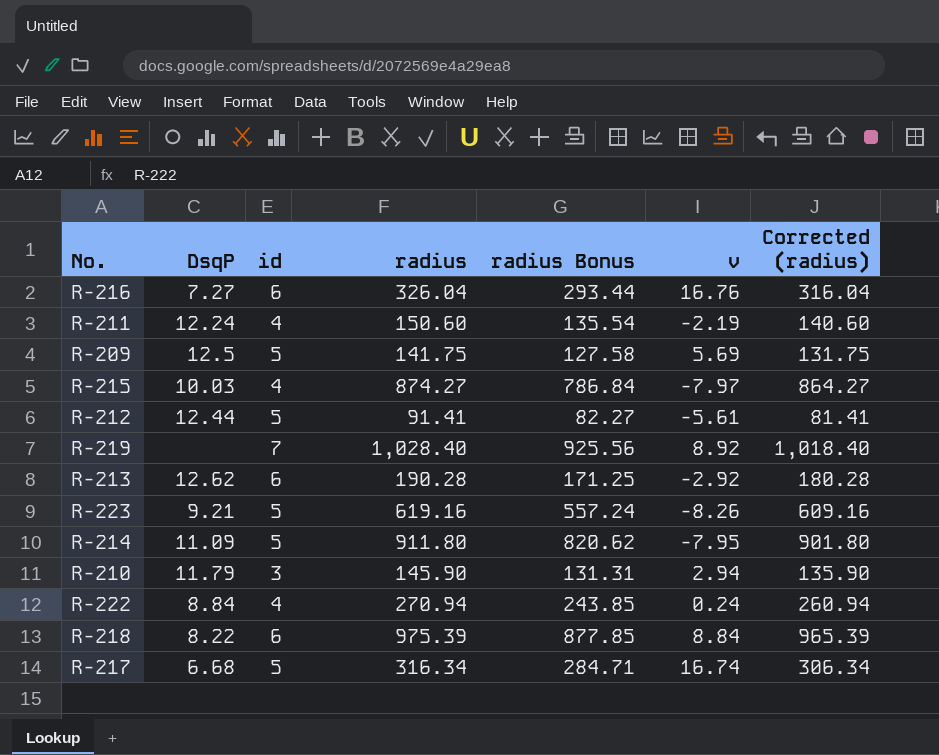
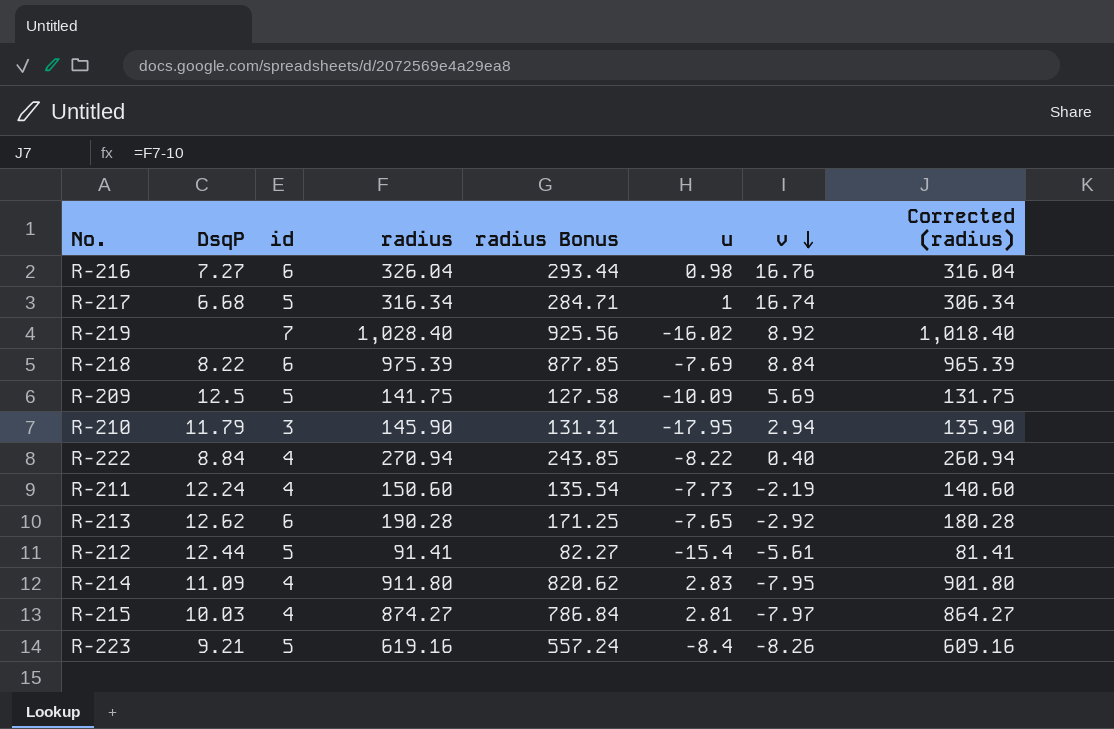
row order: none -> v descending
column u | position: none -> 6
R-222 | v: 0.24 -> 0.40
R-214 | id: 5 -> 4

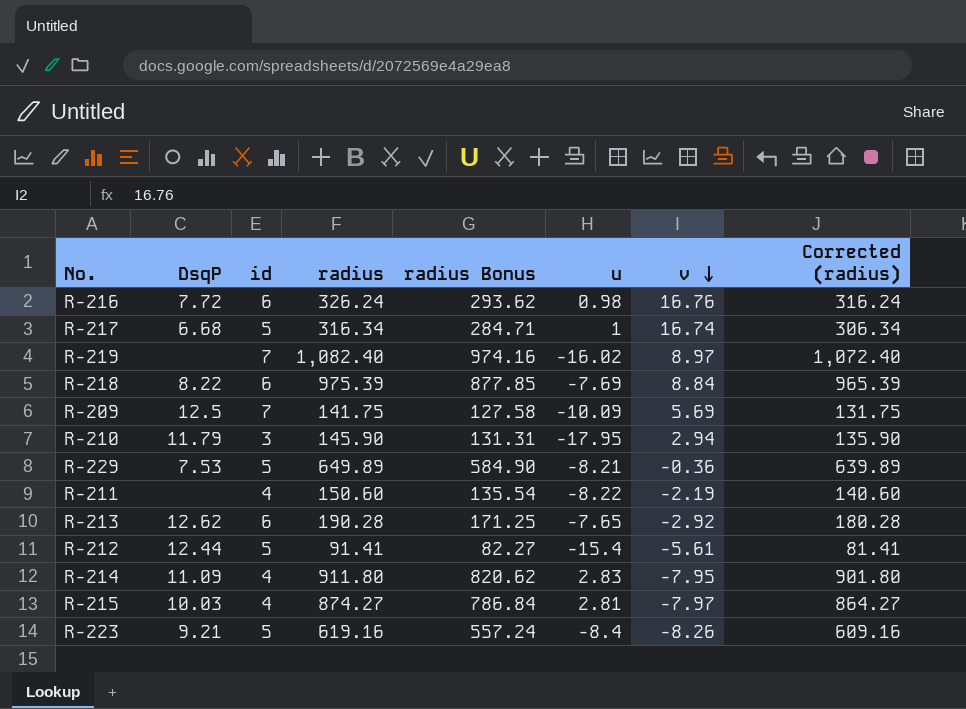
row R-222: 8.84 | 4 | 270.94 | 243.85 | -8.22 | 0.40 | 260.94 -> none
R-216 | DsqP: 7.27 -> 7.72
R-216 | radius: 326.04 -> 326.24
R-216 | radius Bonus: 293.44 -> 293.62
R-216 | Corrected (radius): 316.04 -> 316.24
R-219 | radius: 1,028.40 -> 1,082.40
R-219 | radius Bonus: 925.56 -> 974.16
R-219 | v: 8.92 -> 8.97
R-219 | Corrected (radius): 1,018.40 -> 1,072.40
R-209 | id: 5 -> 7
row R-229: none -> 7.53 | 5 | 649.89 | 584.90 | -8.21 | -0.36 | 639.89
R-211 | DsqP: 12.24 -> none
R-211 | u: -7.73 -> -8.22

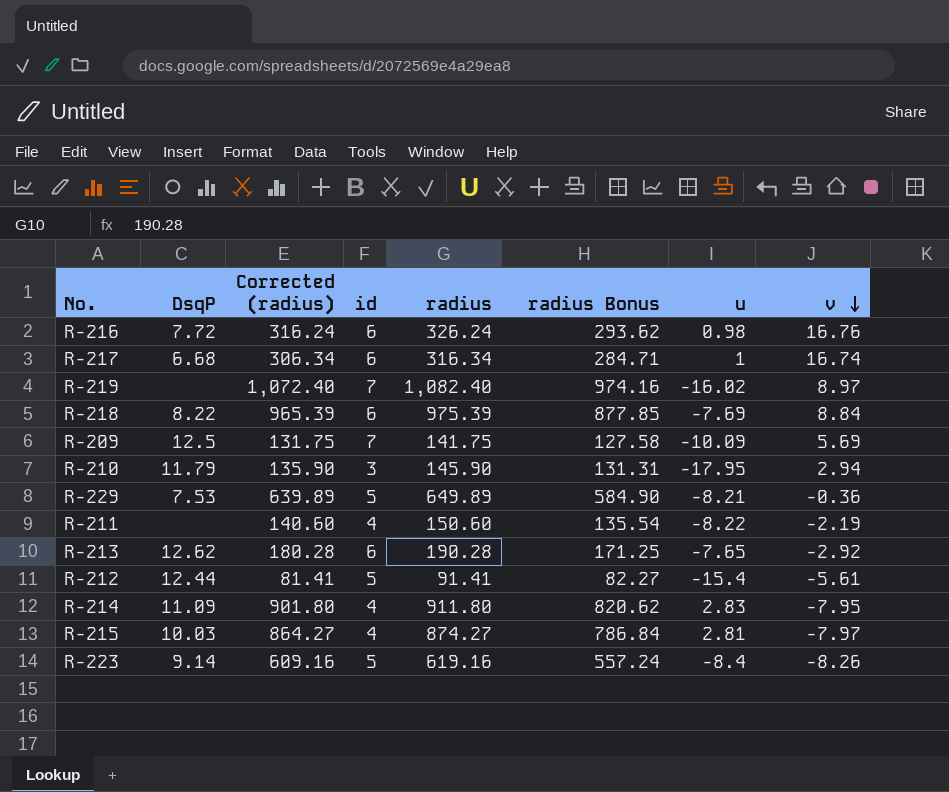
column Corrected (radius) | position: 8 -> 3
R-217 | id: 5 -> 6
R-223 | DsqP: 9.21 -> 9.14

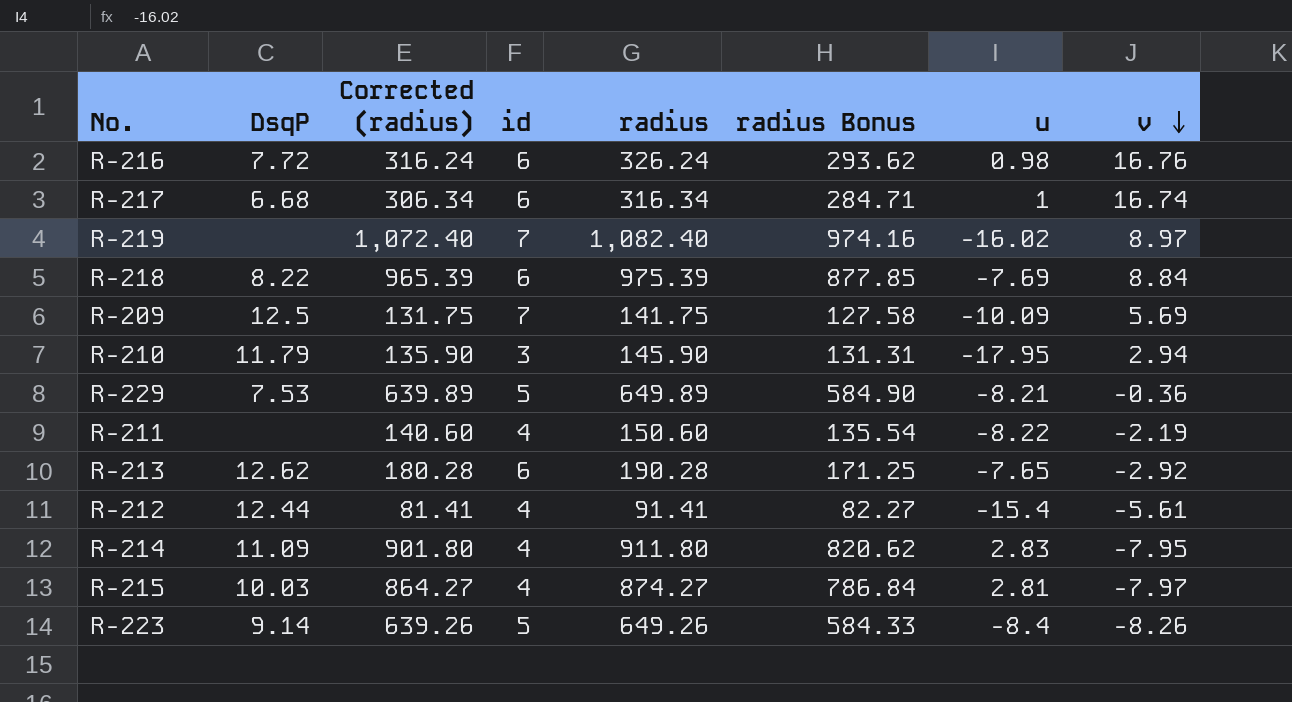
R-212 | id: 5 -> 4
R-223 | Corrected (radius): 609.16 -> 639.26
R-223 | radius: 619.16 -> 649.26
R-223 | radius Bonus: 557.24 -> 584.33

